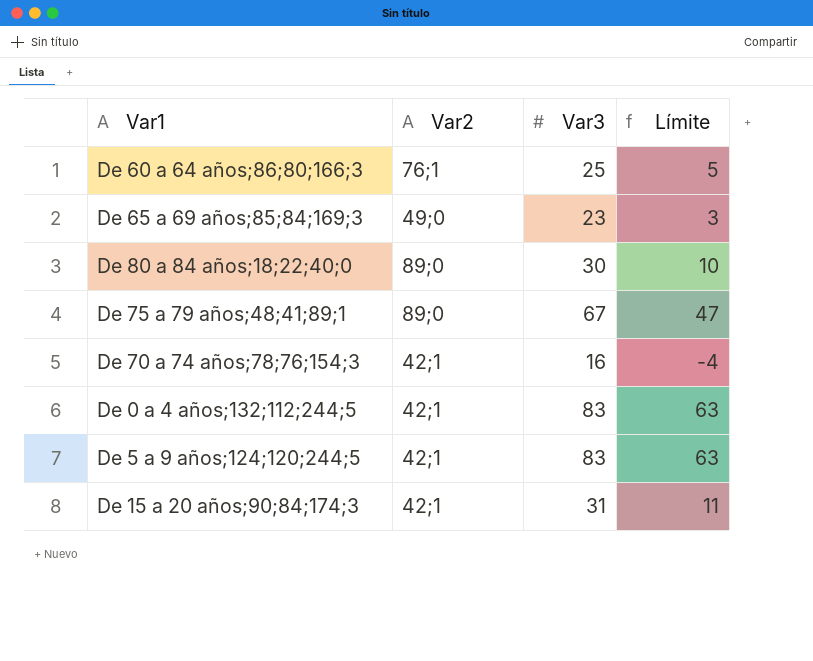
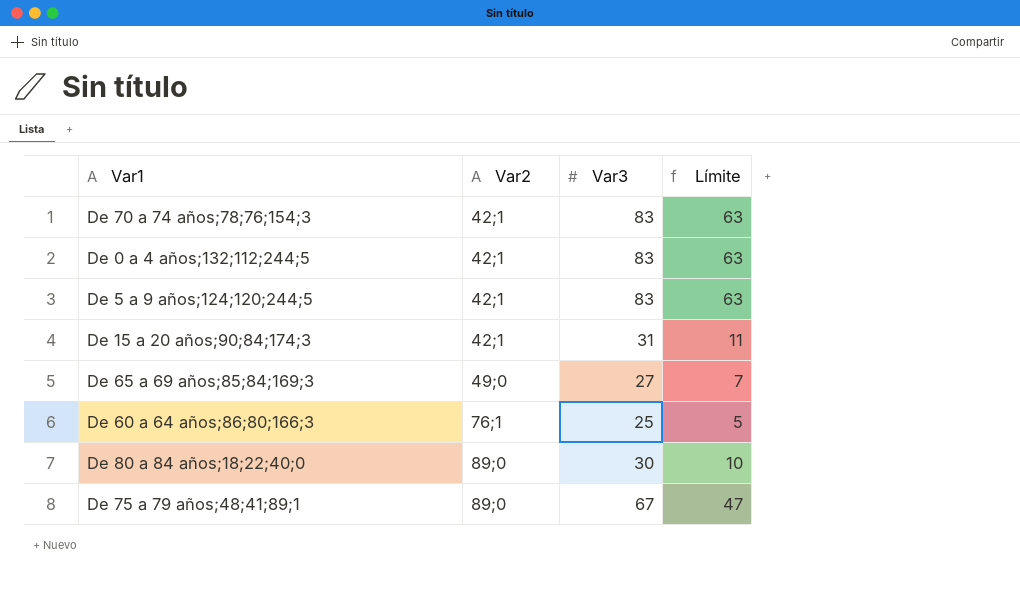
row order: none -> Var2 ascending
De 70 a 74 años;78;76;154;3 | Var3: 16 -> 83
De 70 a 74 años;78;76;154;3 | Límite: -4 -> 63
De 65 a 69 años;85;84;169;3 | Var3: 23 -> 27
De 65 a 69 años;85;84;169;3 | Límite: 3 -> 7

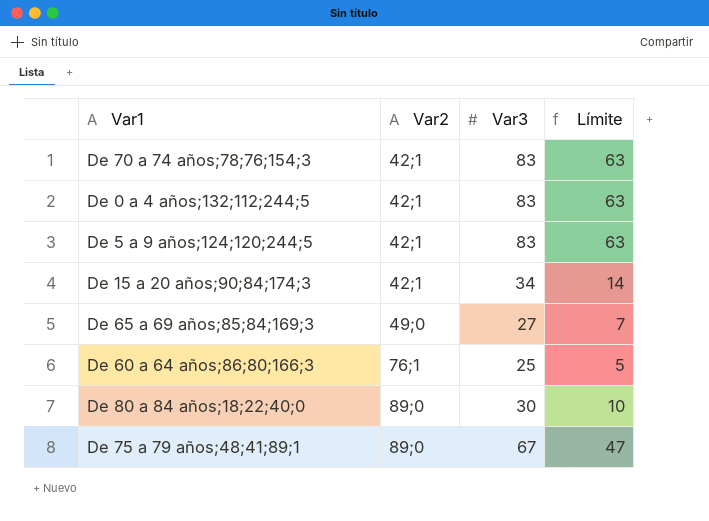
De 15 a 20 años;90;84;174;3 | Var3: 31 -> 34
De 15 a 20 años;90;84;174;3 | Límite: 11 -> 14

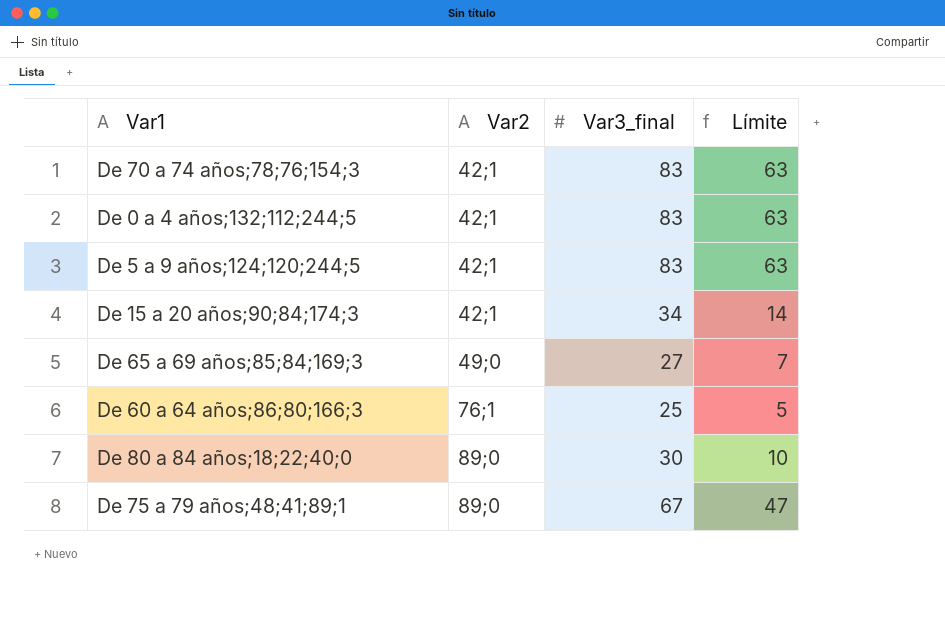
column name: Var3 -> Var3_final

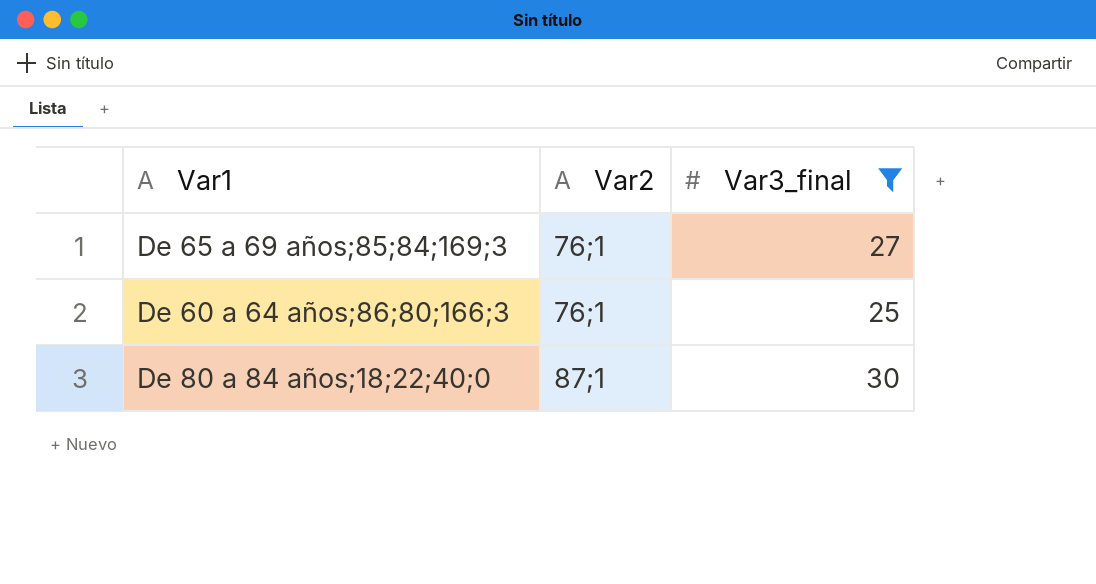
filter: none -> Var3_final <= 30
column Límite | formula: [Var3_final] - 20 -> none
De 65 a 69 años;85;84;169;3 | Var2: 49;0 -> 76;1
De 80 a 84 años;18;22;40;0 | Var2: 89;0 -> 87;1

